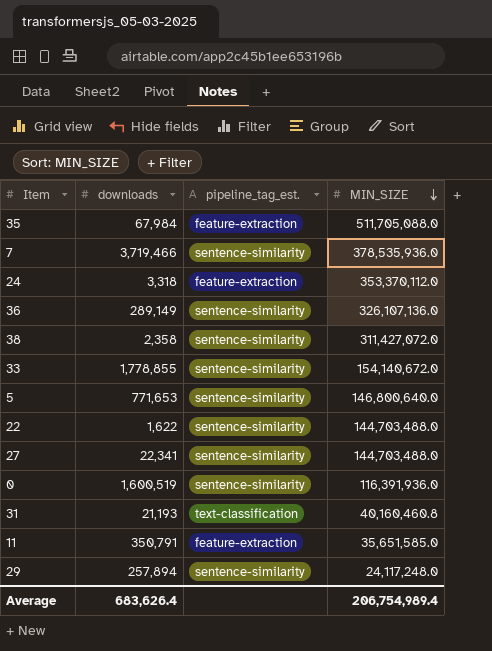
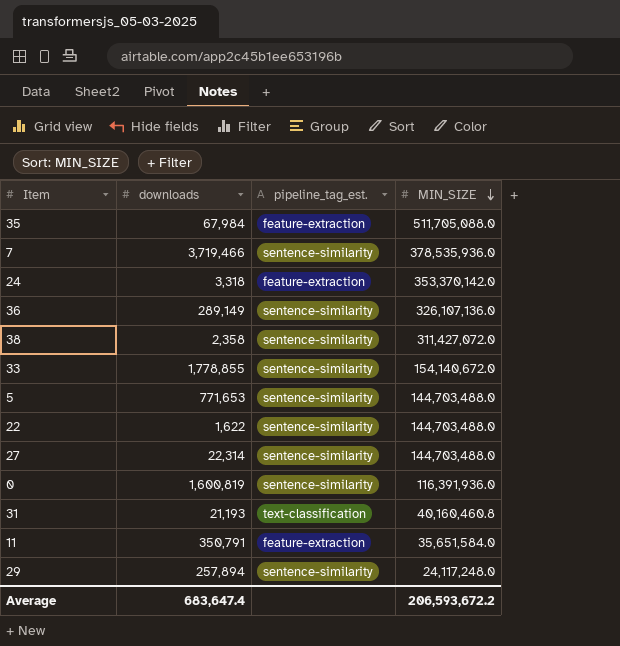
24 | MIN_SIZE: 353,370,112.0 -> 353,370,142.0
5 | MIN_SIZE: 146,800,640.0 -> 144,703,488.0
27 | downloads: 22,341 -> 22,314
0 | downloads: 1,600,519 -> 1,600,819
11 | MIN_SIZE: 35,651,585.0 -> 35,651,584.0
Average | downloads: 683,626.4 -> 683,647.4
Average | MIN_SIZE: 206,754,989.4 -> 206,593,672.2

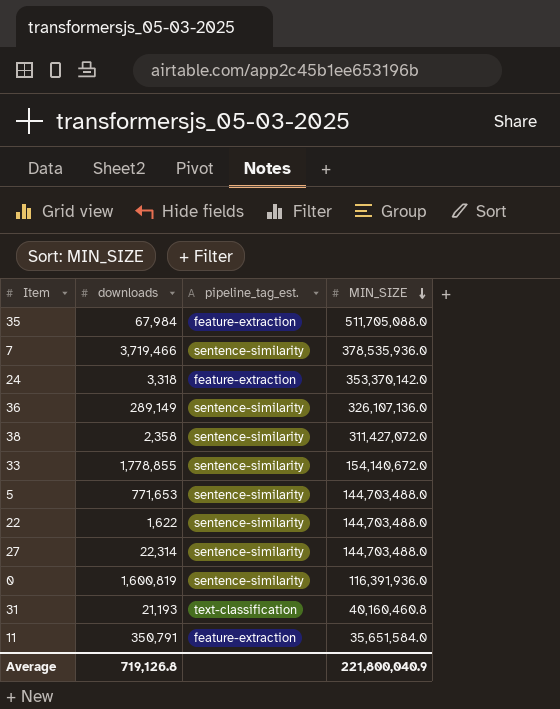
row 29: 257,894 | sentence-similarity | 24,117,248.0 -> none
Average | downloads: 683,647.4 -> 719,126.8
Average | MIN_SIZE: 206,593,672.2 -> 221,800,040.9

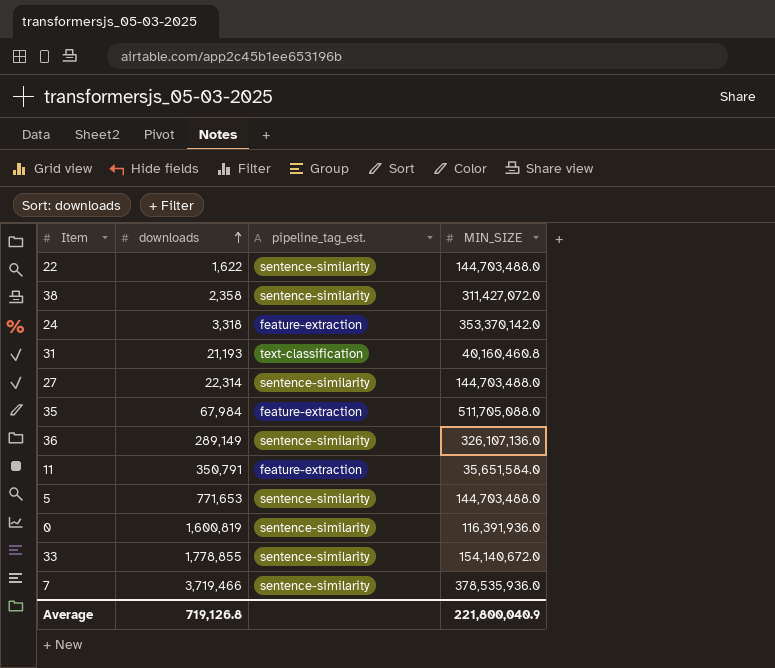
row order: MIN_SIZE descending -> downloads ascending

